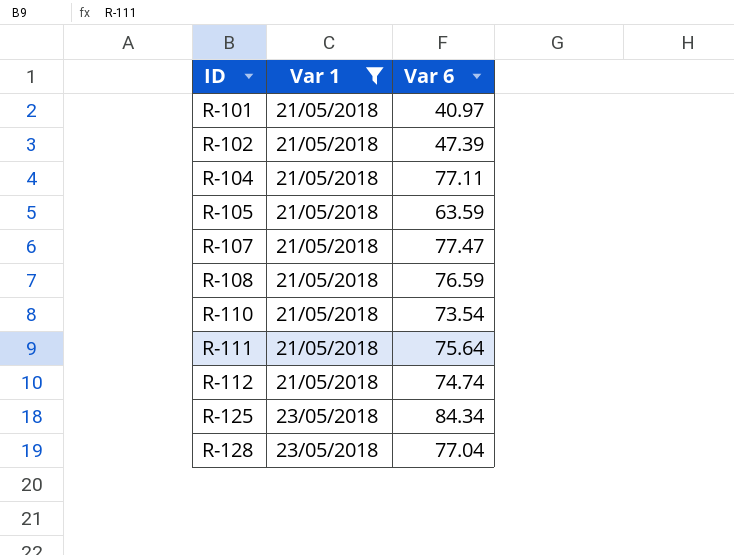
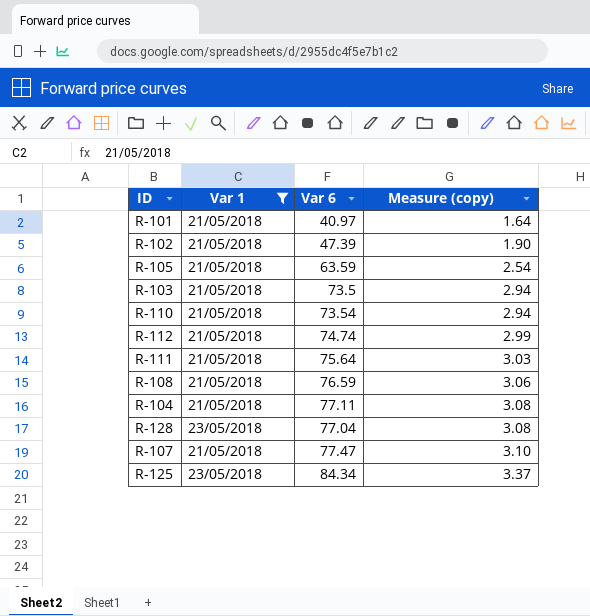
row order: ID ascending -> Measure (copy) ascending
column Measure (copy) | formula: none -> [Var 6] * 0.04
row R-103: none -> 21/05/2018 | 73.5 | 2.94

